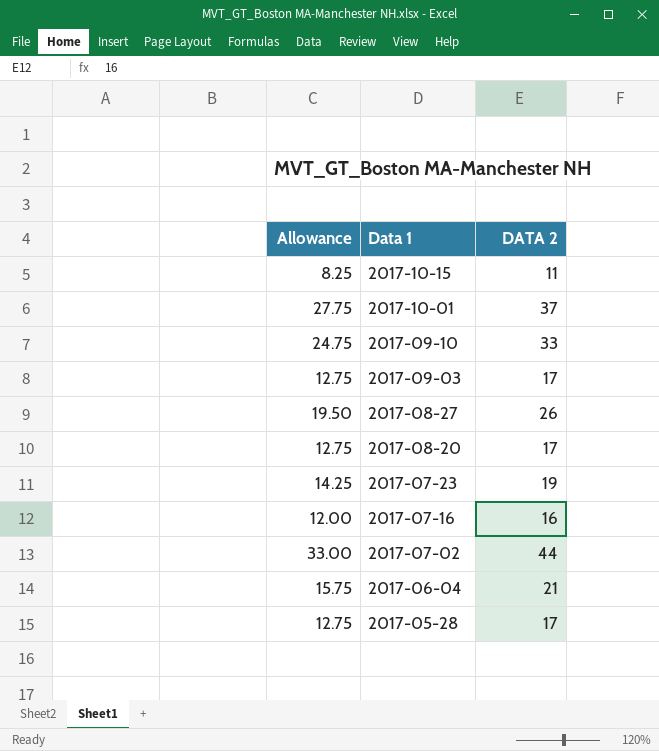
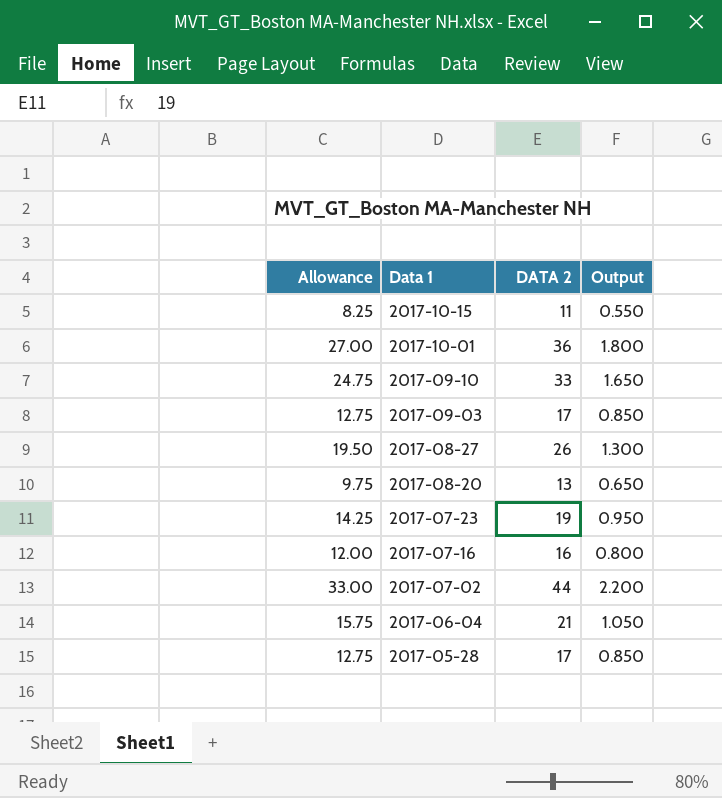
column Output | formula: none -> [DATA 2] * 0.05
2017-10-01 | Allowance: 27.75 -> 27.00
2017-10-01 | DATA 2: 37 -> 36
2017-08-20 | Allowance: 12.75 -> 9.75
2017-08-20 | DATA 2: 17 -> 13

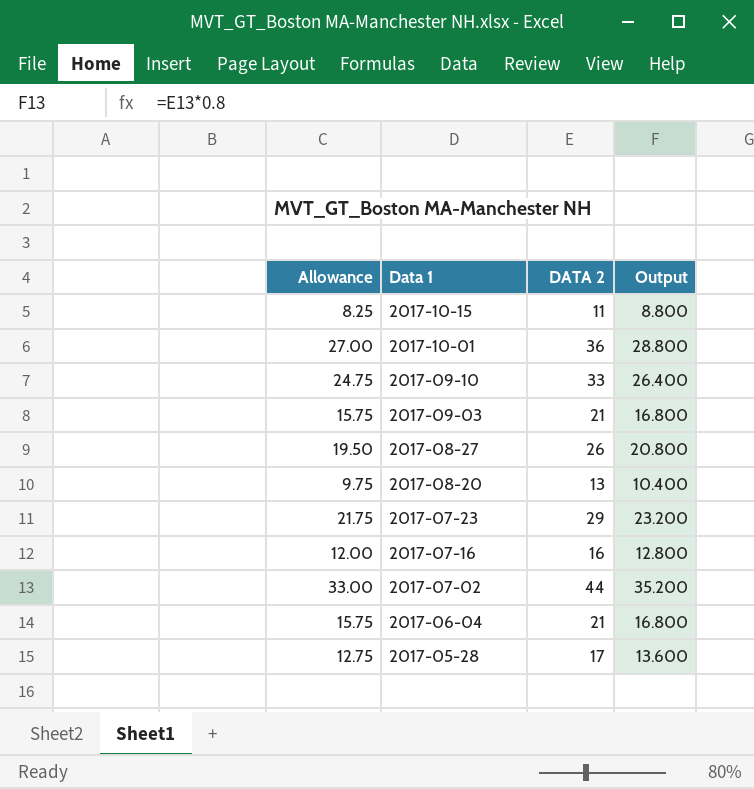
column Output | formula: [DATA 2] * 0.05 -> [DATA 2] * 0.8
2017-09-03 | Allowance: 12.75 -> 15.75
2017-09-03 | DATA 2: 17 -> 21
2017-07-23 | Allowance: 14.25 -> 21.75
2017-07-23 | DATA 2: 19 -> 29

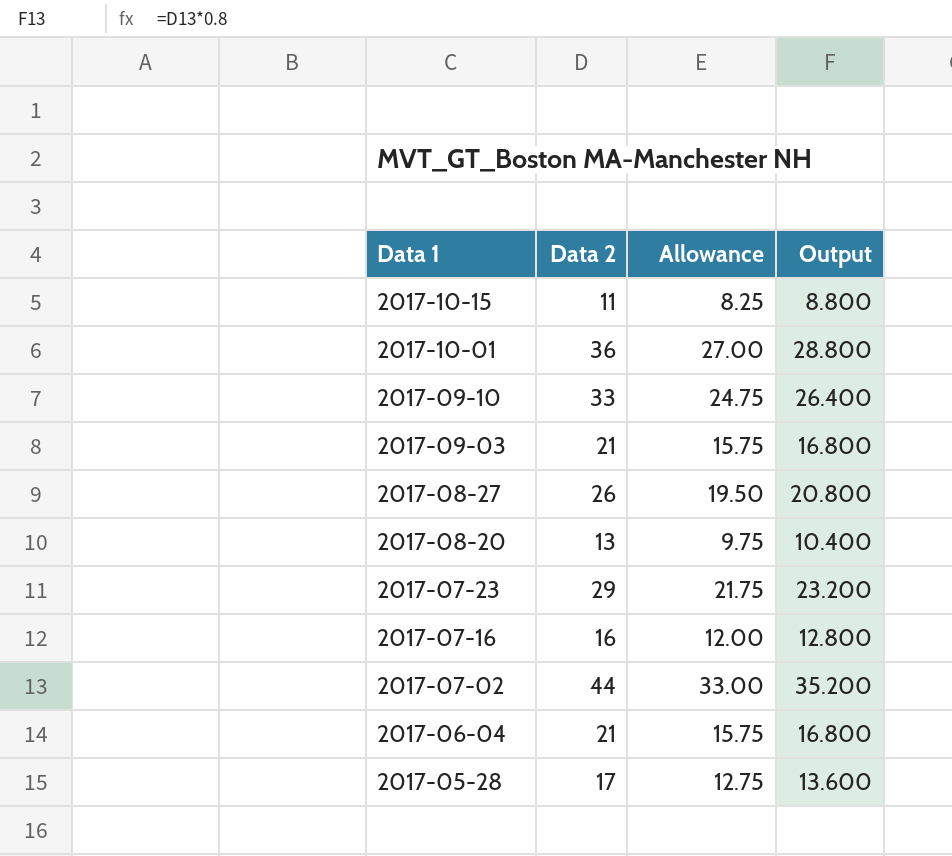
column name: DATA 2 -> Data 2
column Allowance | position: 1 -> 3

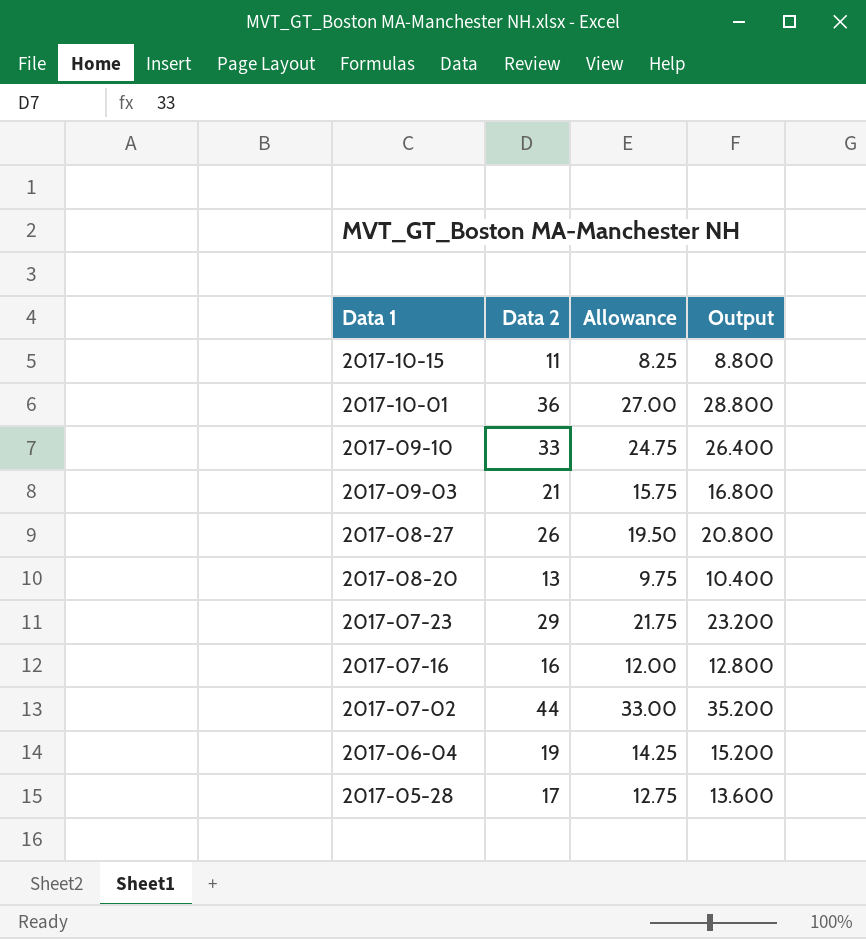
2017-06-04 | Data 2: 21 -> 19
2017-06-04 | Allowance: 15.75 -> 14.25
2017-06-04 | Output: 16.800 -> 15.200

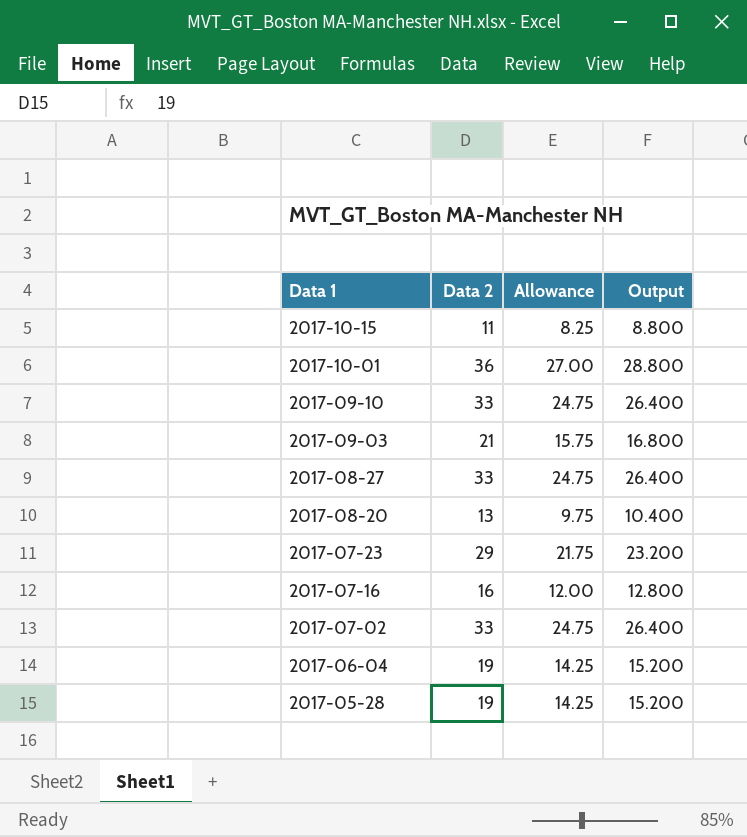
2017-08-27 | Data 2: 26 -> 33
2017-08-27 | Allowance: 19.50 -> 24.75
2017-08-27 | Output: 20.800 -> 26.400
2017-07-02 | Data 2: 44 -> 33
2017-07-02 | Allowance: 33.00 -> 24.75
2017-07-02 | Output: 35.200 -> 26.400
2017-05-28 | Data 2: 17 -> 19
2017-05-28 | Allowance: 12.75 -> 14.25
2017-05-28 | Output: 13.600 -> 15.200

